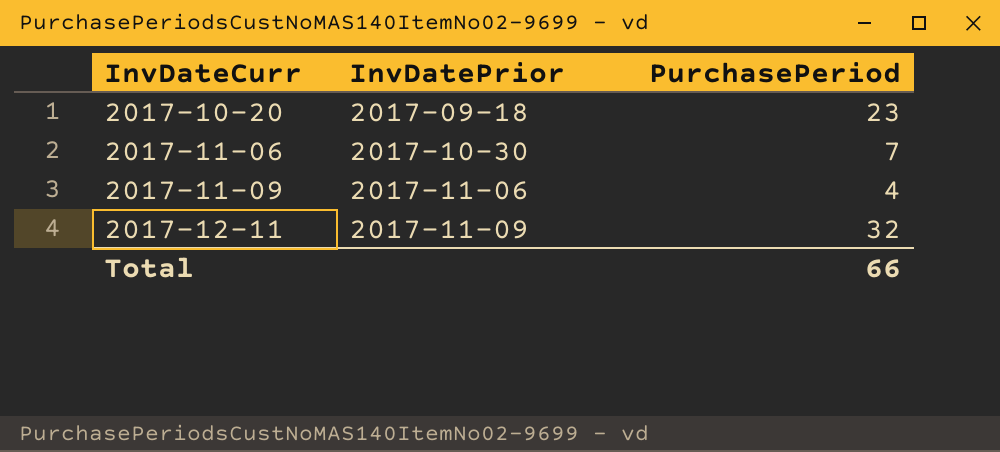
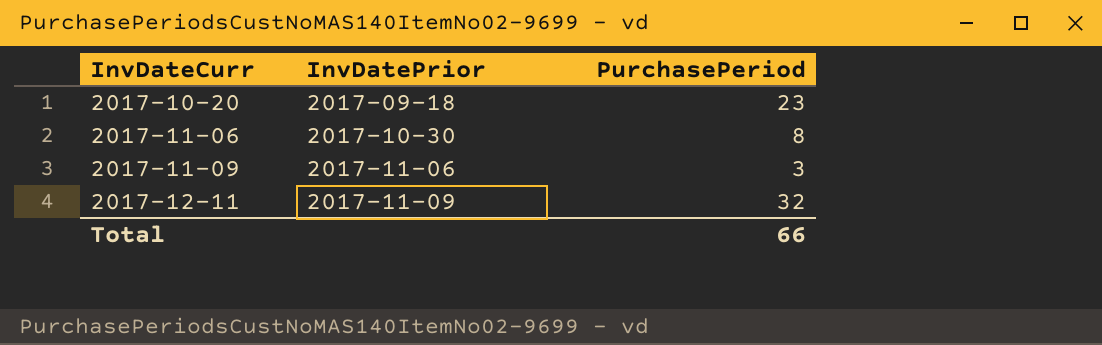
2017-11-06 | PurchasePeriod: 7 -> 8
2017-11-09 | PurchasePeriod: 4 -> 3

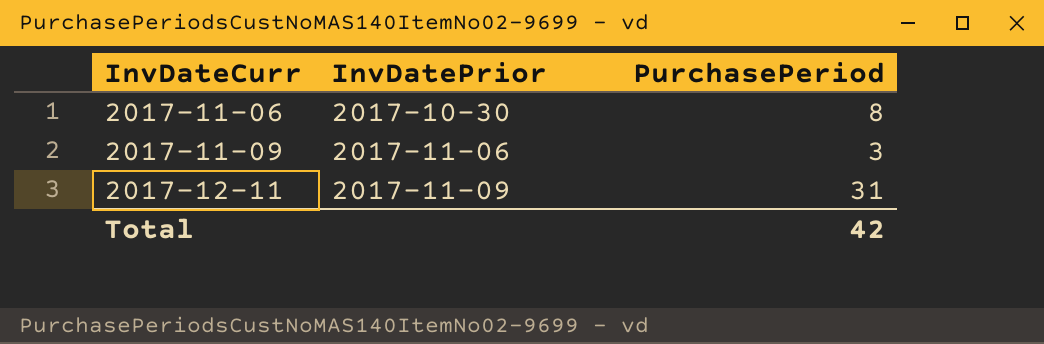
row 2017-10-20: 2017-09-18 | 23 -> none
2017-12-11 | PurchasePeriod: 32 -> 31
Total | PurchasePeriod: 66 -> 42

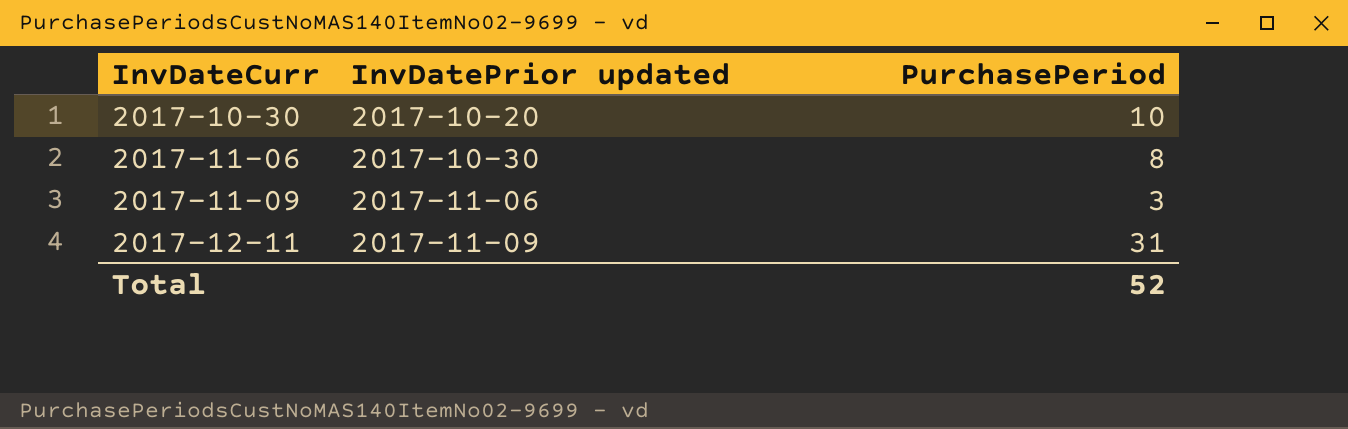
column name: InvDatePrior -> InvDatePrior updated
row 2017-10-30: none -> 2017-10-20 | 10
Total | PurchasePeriod: 42 -> 52

